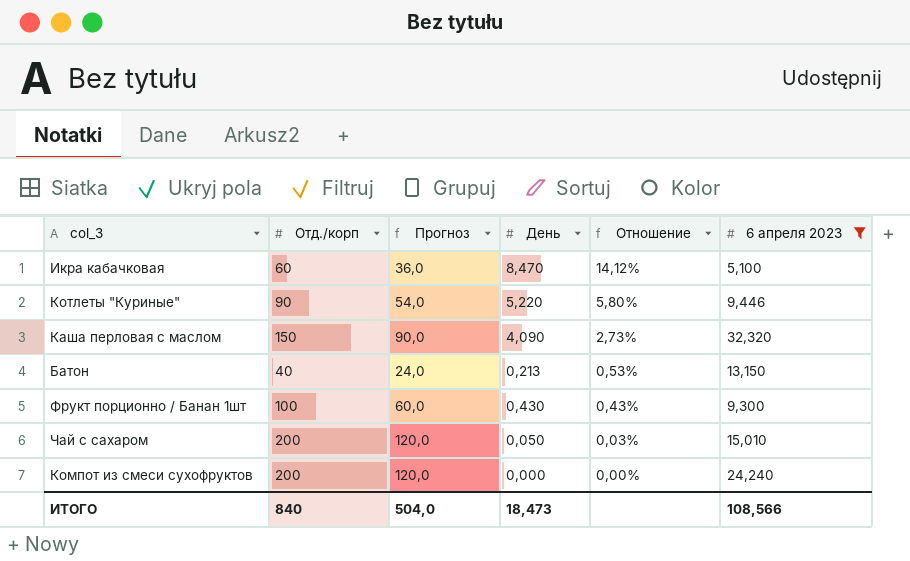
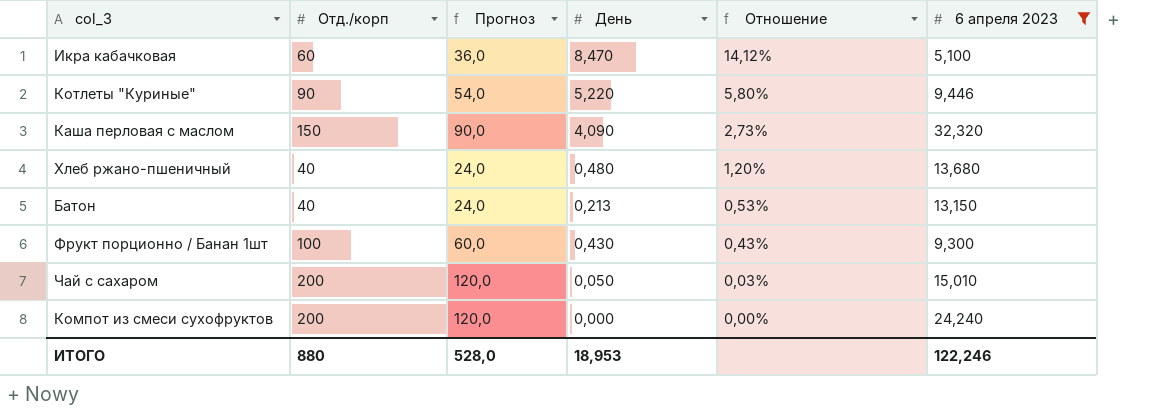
row Хлеб ржано-пшеничный: none -> 40 | 24,0 | 0,480 | 1,20% | 13,680
ИТОГО | Отд./корп: 840 -> 880
ИТОГО | Прогноз: 504,0 -> 528,0
ИТОГО | День: 18,473 -> 18,953
ИТОГО | 6 апреля 2023: 108,566 -> 122,246

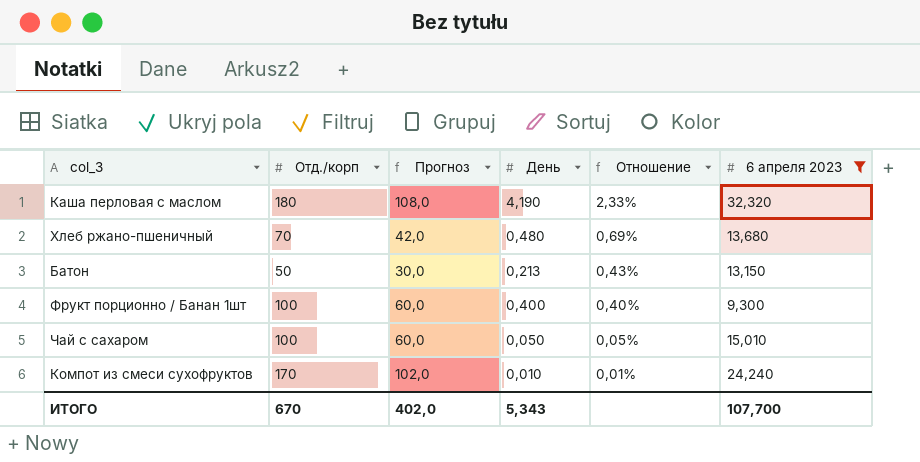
row Икра кабачковая: 60 | 36,0 | 8,470 | 14,12% | 5,100 -> none
row Котлеты "Куриные": 90 | 54,0 | 5,220 | 5,80% | 9,446 -> none
Каша перловая с маслом | Отд./корп: 150 -> 180
Каша перловая с маслом | Прогноз: 90,0 -> 108,0
Каша перловая с маслом | День: 4,090 -> 4,190
Каша перловая с маслом | Отношение: 2,73% -> 2,33%
Хлеб ржано-пшеничный | Отд./корп: 40 -> 70
Хлеб ржано-пшеничный | Прогноз: 24,0 -> 42,0
Хлеб ржано-пшеничный | Отношение: 1,20% -> 0,69%
Батон | Отд./корп: 40 -> 50
Батон | Прогноз: 24,0 -> 30,0
Батон | Отношение: 0,53% -> 0,43%
Фрукт порционно / Банан 1шт | День: 0,430 -> 0,400
Фрукт порционно / Банан 1шт | Отношение: 0,43% -> 0,40%
Чай с сахаром | Отд./корп: 200 -> 100
Чай с сахаром | Прогноз: 120,0 -> 60,0
Чай с сахаром | Отношение: 0,03% -> 0,05%
Компот из смеси сухофруктов | Отд./корп: 200 -> 170
Компот из смеси сухофруктов | Прогноз: 120,0 -> 102,0
Компот из смеси сухофруктов | День: 0,000 -> 0,010
Компот из смеси сухофруктов | Отношение: 0,00% -> 0,01%
ИТОГО | Отд./корп: 880 -> 670
ИТОГО | Прогноз: 528,0 -> 402,0
ИТОГО | День: 18,953 -> 5,343
ИТОГО | 6 апреля 2023: 122,246 -> 107,700

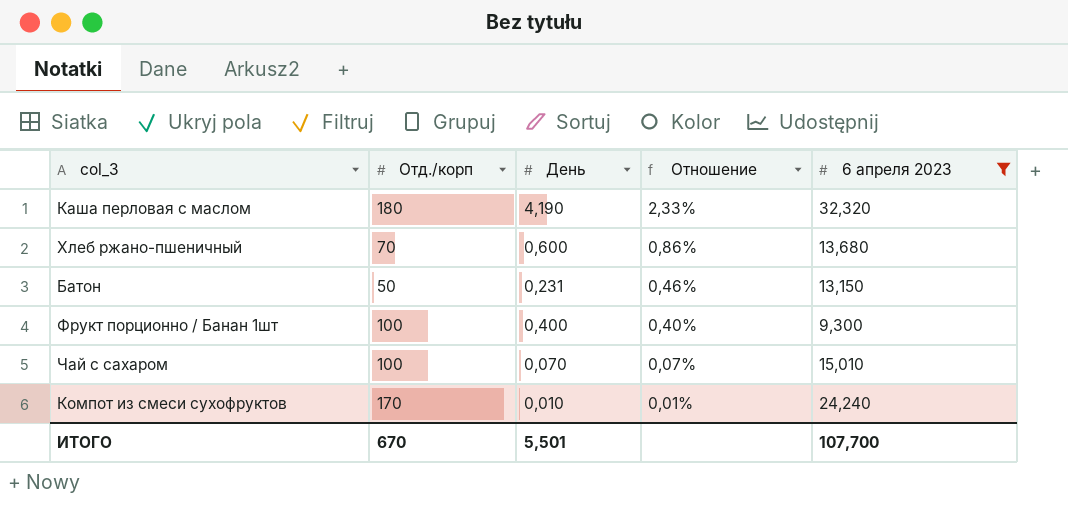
column Прогноз | formula: [Отд./корп] * 0,6 -> none
Хлеб ржано-пшеничный | День: 0,480 -> 0,600
Хлеб ржано-пшеничный | Отношение: 0,69% -> 0,86%
Батон | День: 0,213 -> 0,231
Батон | Отношение: 0,43% -> 0,46%
Чай с сахаром | День: 0,050 -> 0,070
Чай с сахаром | Отношение: 0,05% -> 0,07%
ИТОГО | День: 5,343 -> 5,501

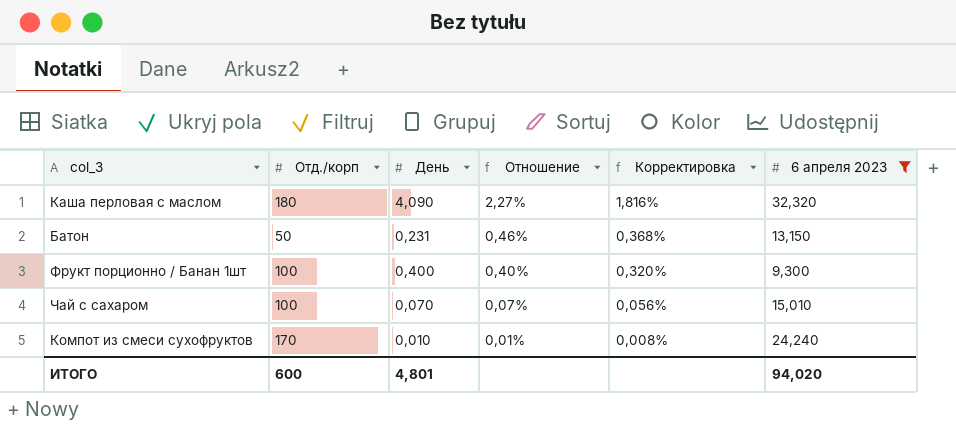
column Корректировка | formula: none -> [Отношение] * 0,8
row Хлеб ржано-пшеничный: 70 | 0,600 | 0,86% | 13,680 -> none
Каша перловая с маслом | День: 4,190 -> 4,090
Каша перловая с маслом | Отношение: 2,33% -> 2,27%
ИТОГО | Отд./корп: 670 -> 600
ИТОГО | День: 5,501 -> 4,801
ИТОГО | 6 апреля 2023: 107,700 -> 94,020

